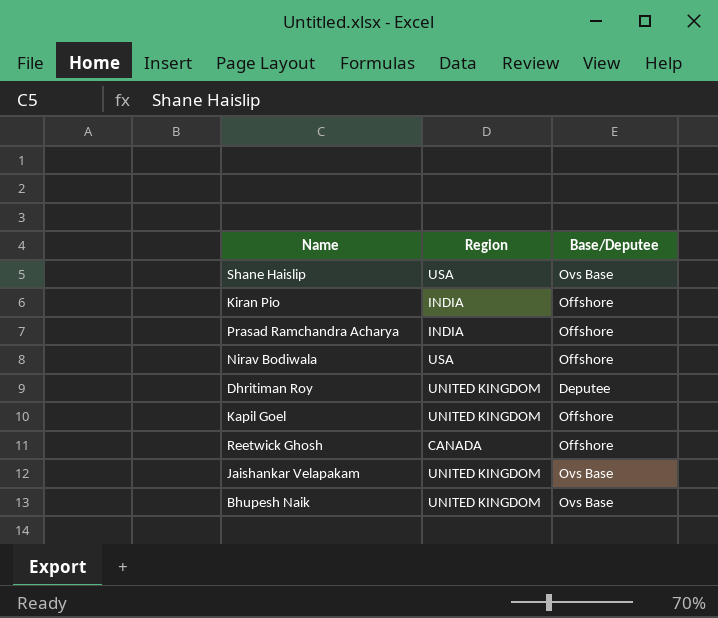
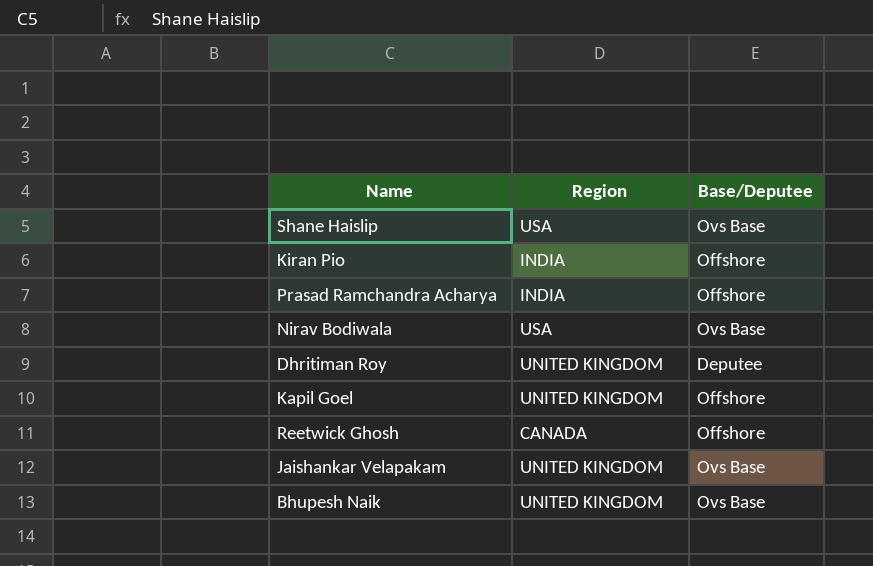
Nirav Bodiwala | Base/Deputee: Offshore -> Ovs Base

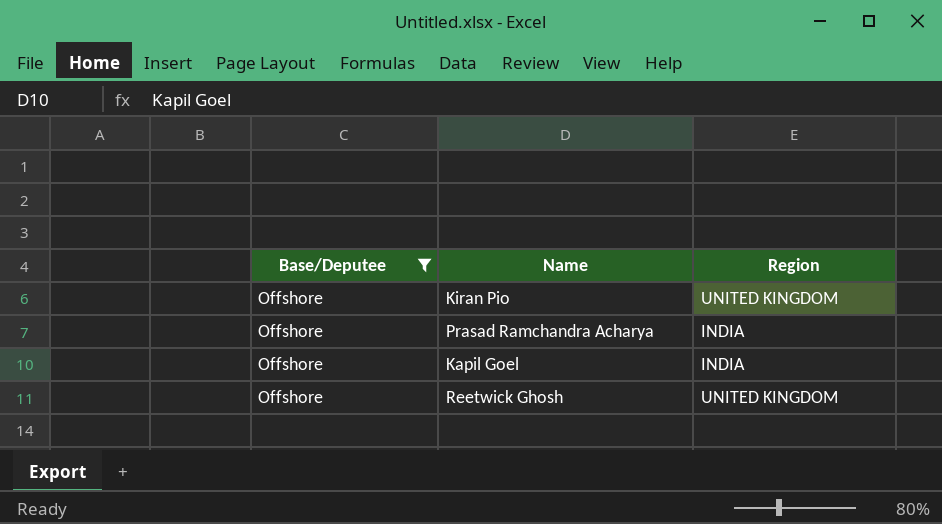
filter: none -> Base/Deputee = Offshore
column Base/Deputee | position: 3 -> 1
Kiran Pio | Region: INDIA -> UNITED KINGDOM
Kapil Goel | Region: UNITED KINGDOM -> INDIA
Reetwick Ghosh | Region: CANADA -> UNITED KINGDOM

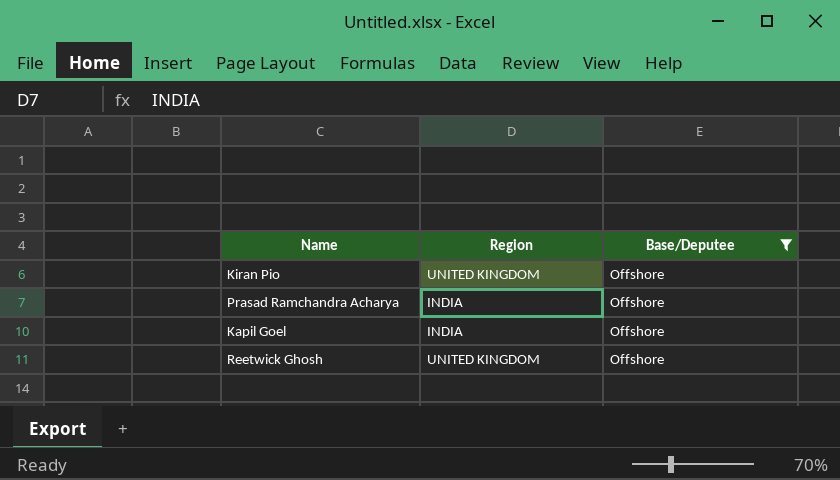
column Base/Deputee | position: 1 -> 3

